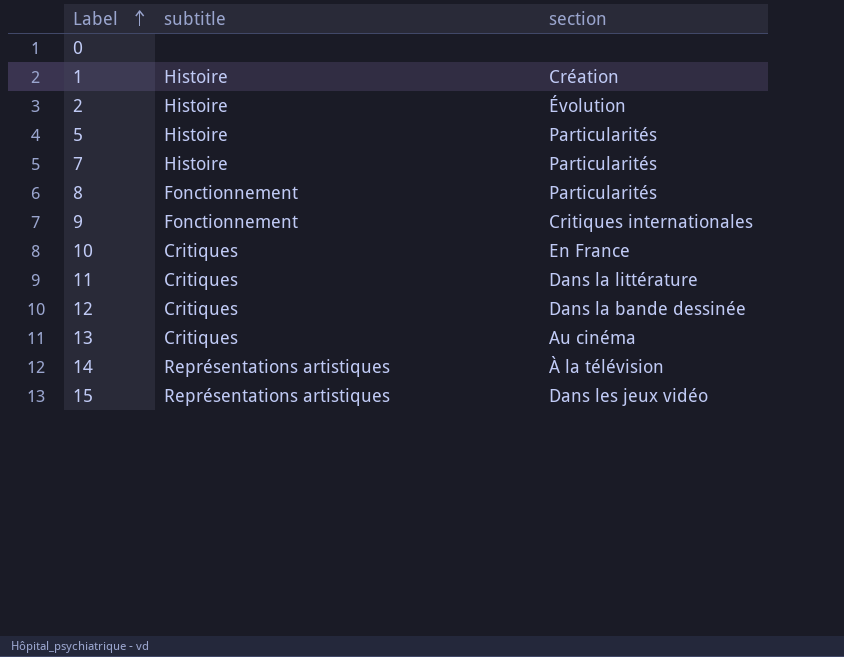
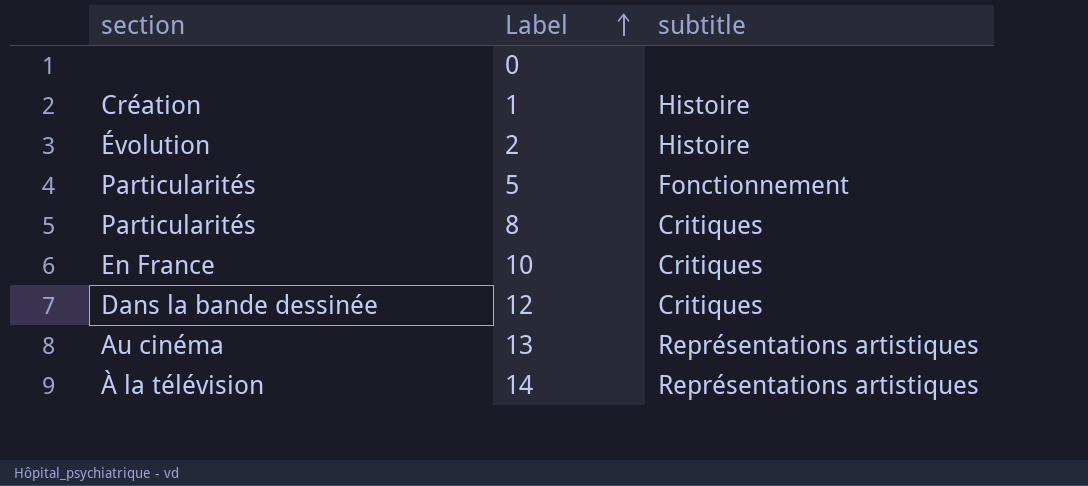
column section | position: 3 -> 1
row 7: Histoire | Particularités -> none
row 9: Fonctionnement | Critiques internationales -> none
row 11: Critiques | Dans la littérature -> none
row 15: Représentations artistiques | Dans les jeux vidéo -> none
5 | subtitle: Histoire -> Fonctionnement
8 | subtitle: Fonctionnement -> Critiques
13 | subtitle: Critiques -> Représentations artistiques

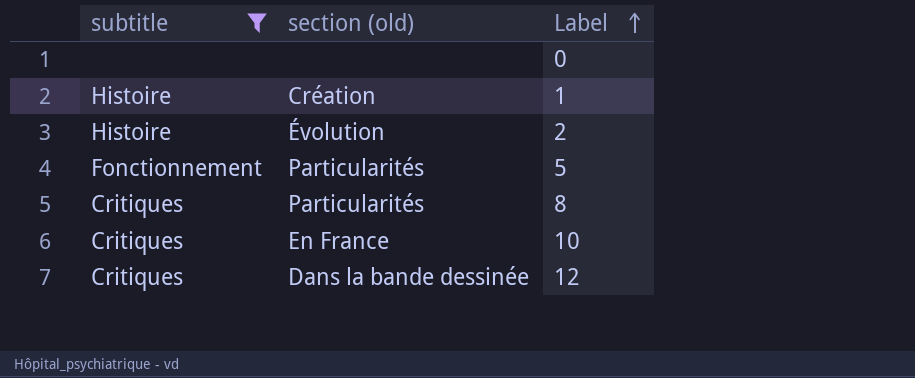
filter: none -> subtitle != Représentations artistiques
column subtitle | position: 3 -> 1
column name: section -> section (old)

